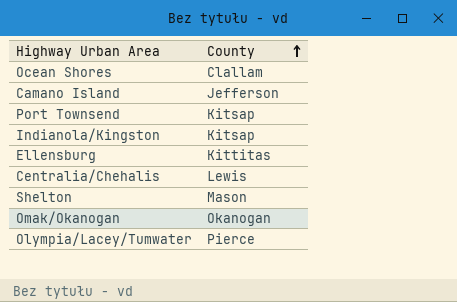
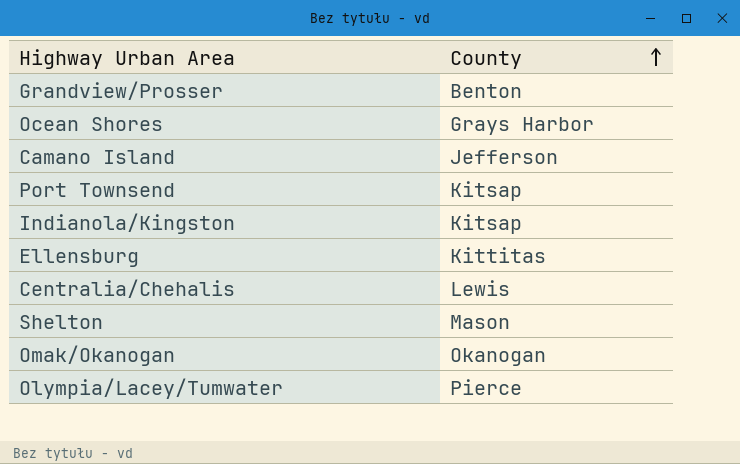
row Grandview/Prosser: none -> Benton
Ocean Shores | County: Clallam -> Grays Harbor

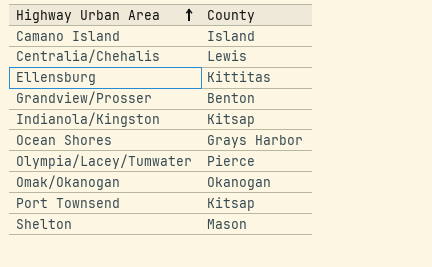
row order: County ascending -> Highway Urban Area ascending
Camano Island | County: Jefferson -> Island

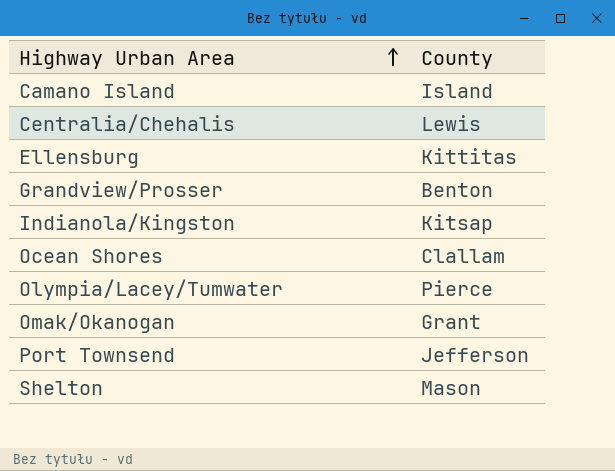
Ocean Shores | County: Grays Harbor -> Clallam
Omak/Okanogan | County: Okanogan -> Grant
Port Townsend | County: Kitsap -> Jefferson

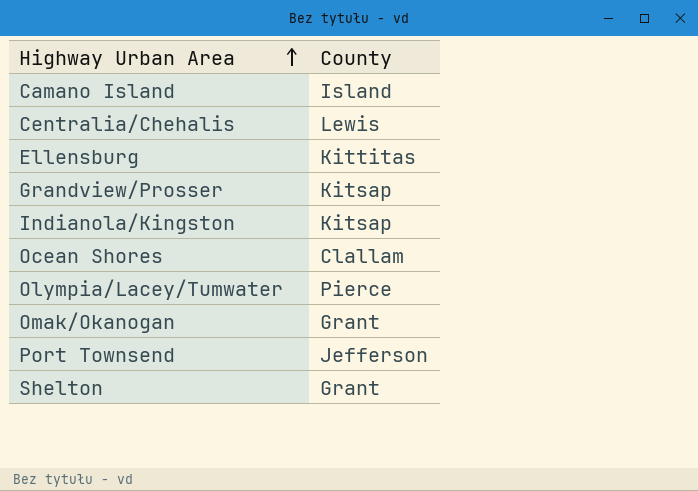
Grandview/Prosser | County: Benton -> Kitsap
Shelton | County: Mason -> Grant

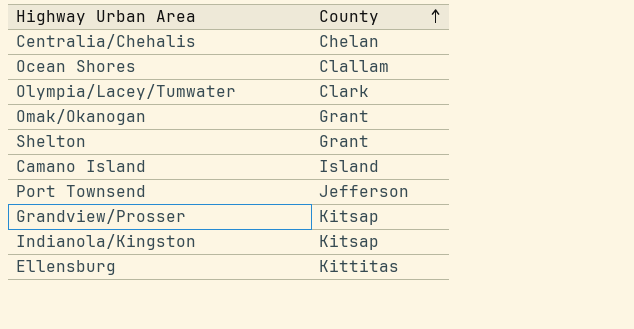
row order: Highway Urban Area ascending -> County ascending
Centralia/Chehalis | County: Lewis -> Chelan
Olympia/Lacey/Tumwater | County: Pierce -> Clark

